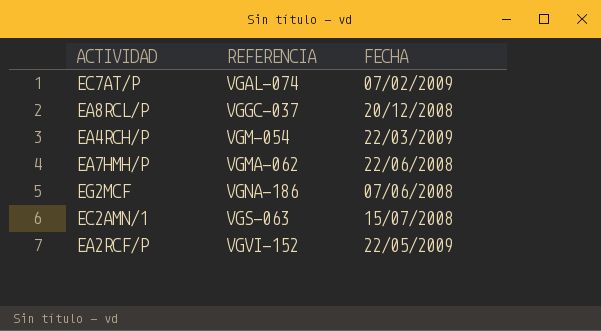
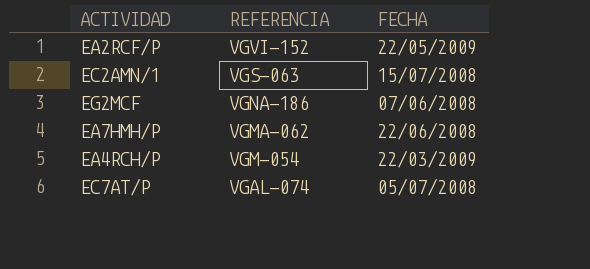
row order: REFERENCIA ascending -> REFERENCIA descending
row EA8RCL/P: VGGC-037 | 20/12/2008 -> none
EC7AT/P | FECHA: 07/02/2009 -> 05/07/2008

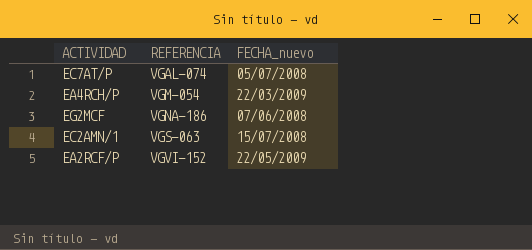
row order: REFERENCIA descending -> REFERENCIA ascending
column name: FECHA -> FECHA_nuevo
row EA7HMH/P: VGMA-062 | 22/06/2008 -> none

